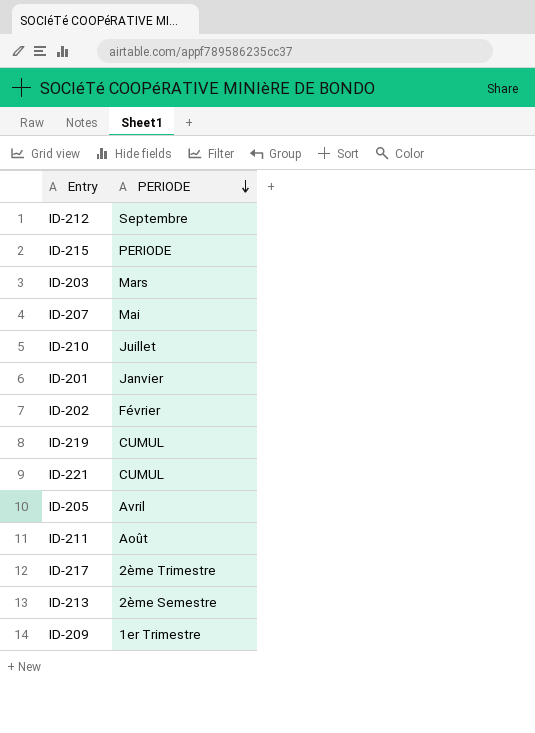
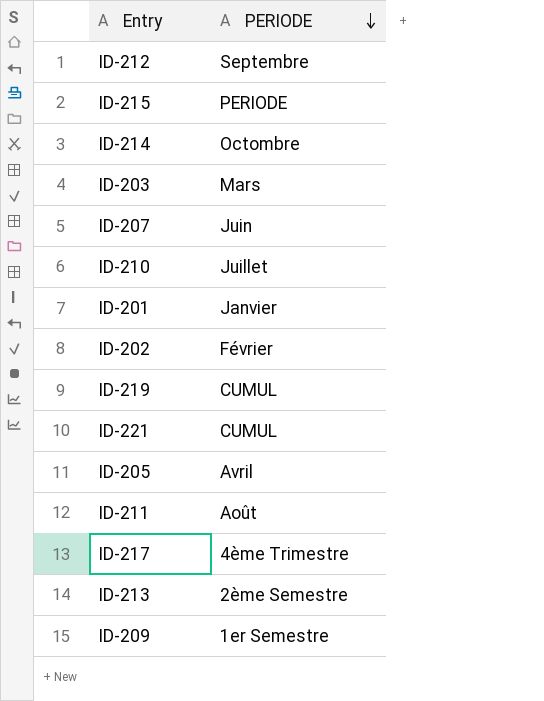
row ID-214: none -> Octombre
ID-207 | PERIODE: Mai -> Juin
ID-217 | PERIODE: 2ème Trimestre -> 4ème Trimestre
ID-209 | PERIODE: 1er Trimestre -> 1er Semestre

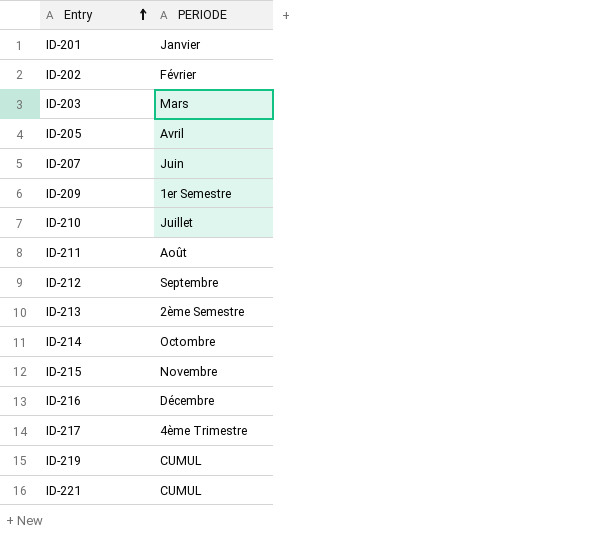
row order: PERIODE descending -> Entry ascending
ID-215 | PERIODE: PERIODE -> Novembre
row ID-216: none -> Décembre

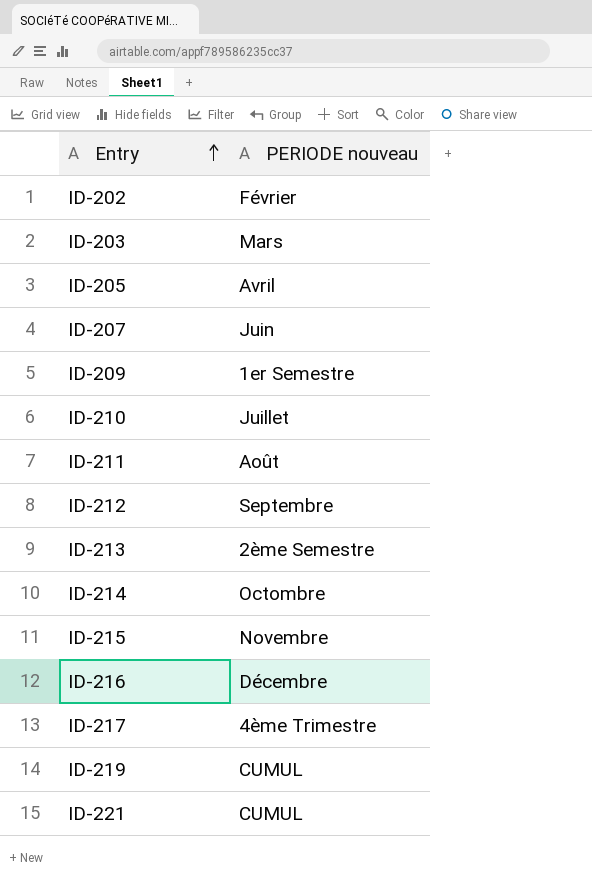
column name: PERIODE -> PERIODE nouveau
row ID-201: Janvier -> none

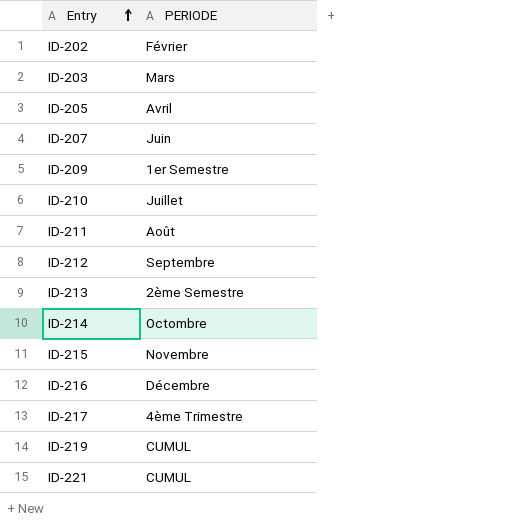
column name: PERIODE nouveau -> PERIODE

